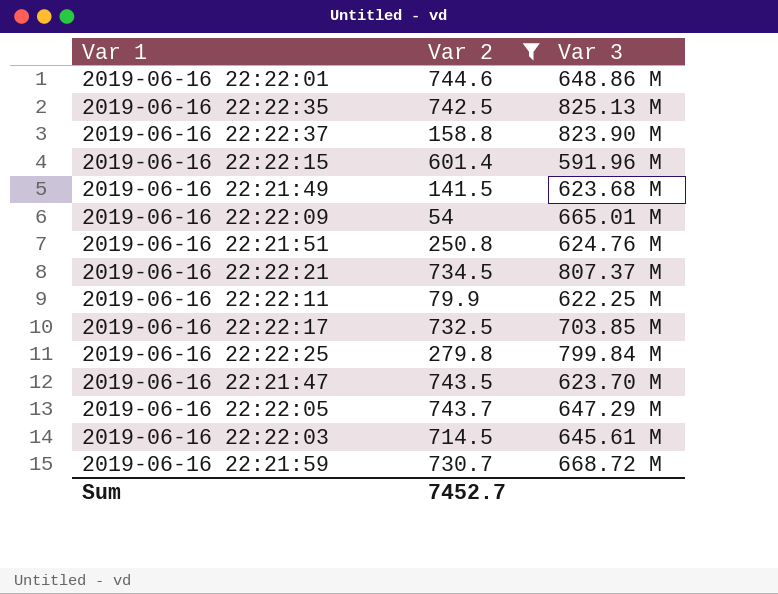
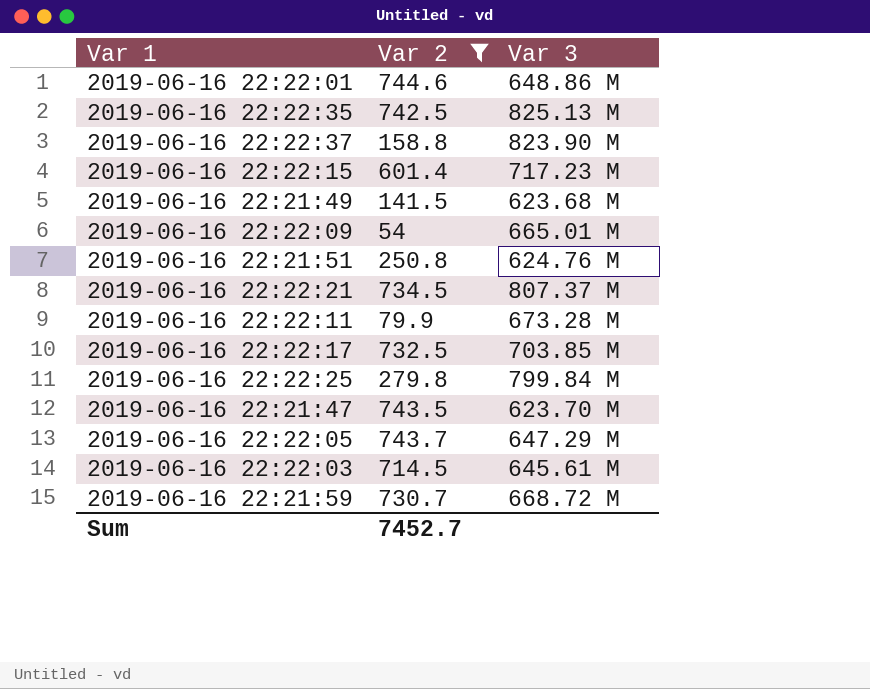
2019-06-16 22:22:15 | Var 3: 591.96 M -> 717.23 M
2019-06-16 22:22:11 | Var 3: 622.25 M -> 673.28 M

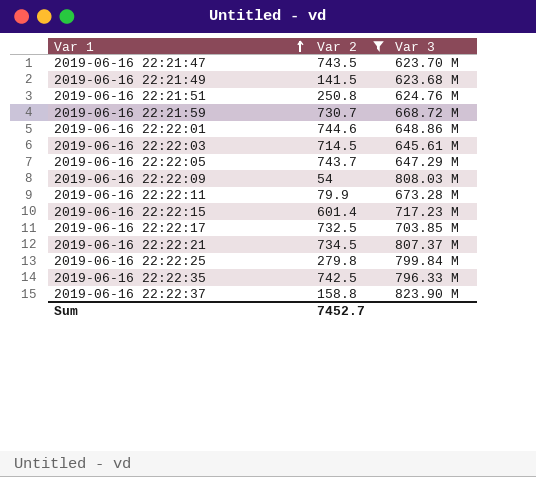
row order: none -> Var 1 ascending
2019-06-16 22:22:09 | Var 3: 665.01 M -> 808.03 M
2019-06-16 22:22:35 | Var 3: 825.13 M -> 796.33 M

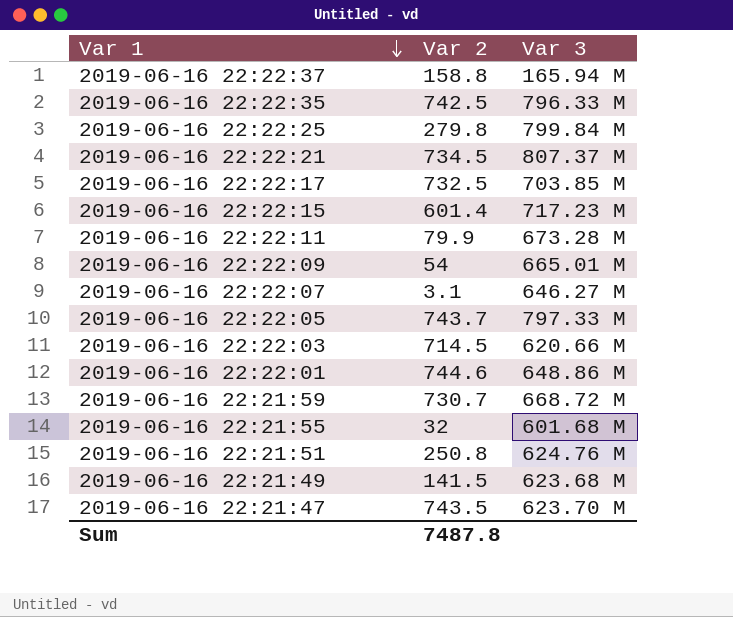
filter: Var 2 >= 54 -> none
row order: Var 1 ascending -> Var 1 descending
2019-06-16 22:22:37 | Var 3: 823.90 M -> 165.94 M
2019-06-16 22:22:09 | Var 3: 808.03 M -> 665.01 M
2019-06-16 22:22:05 | Var 3: 647.29 M -> 797.33 M
2019-06-16 22:22:03 | Var 3: 645.61 M -> 620.66 M
Sum | Var 2: 7452.7 -> 7487.8

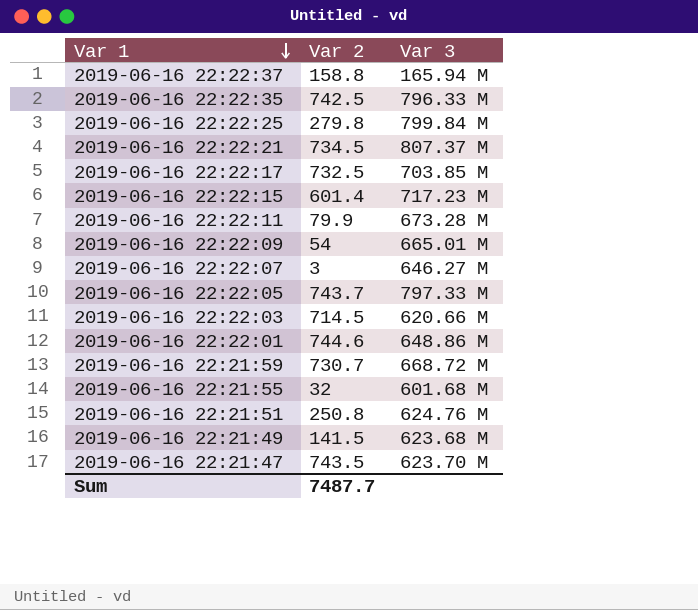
2019-06-16 22:22:07 | Var 2: 3.1 -> 3
Sum | Var 2: 7487.8 -> 7487.7

